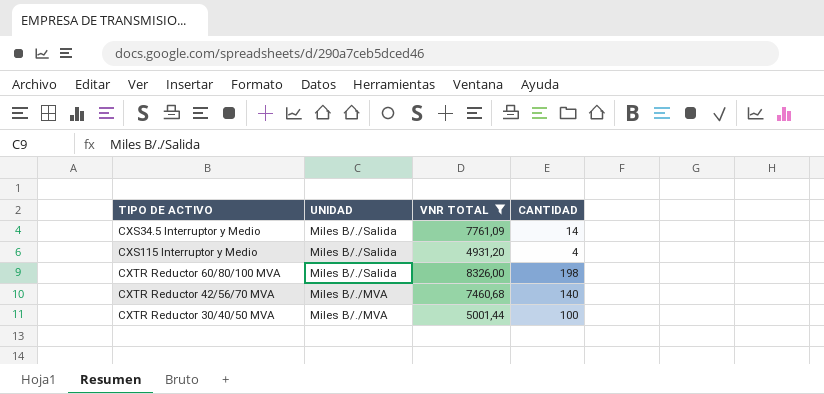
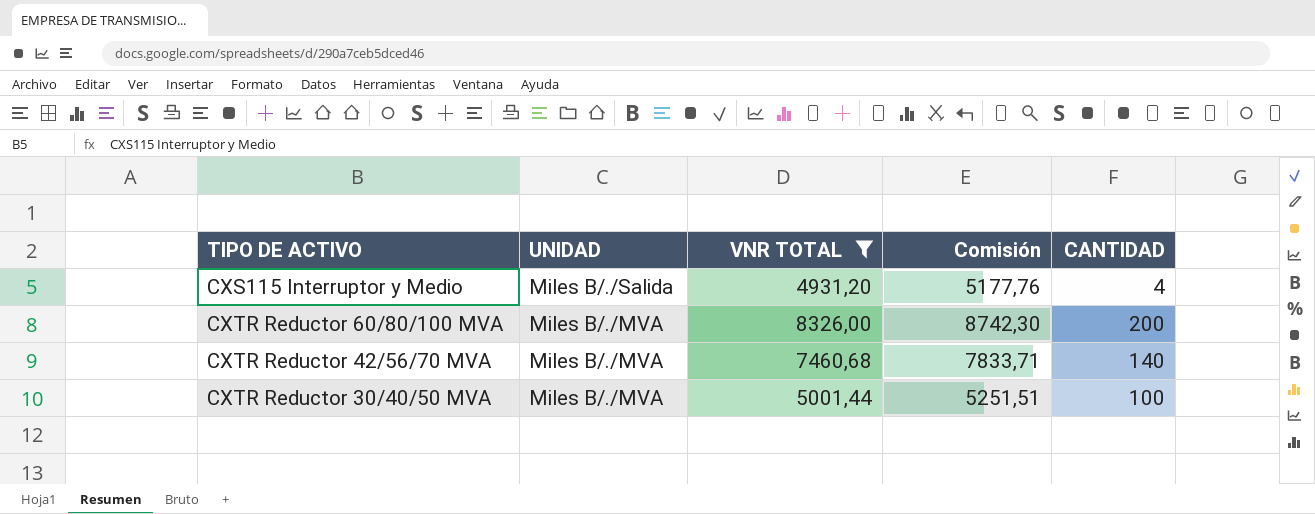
column Comisión | formula: none -> [VNR TOTAL] * 1,05
row CXS34.5 Interruptor y Medio: Miles B/./Salida | 7761,09 | 14 -> none
CXTR Reductor 60/80/100 MVA | UNIDAD: Miles B/./Salida -> Miles B/./MVA
CXTR Reductor 60/80/100 MVA | CANTIDAD: 198 -> 200

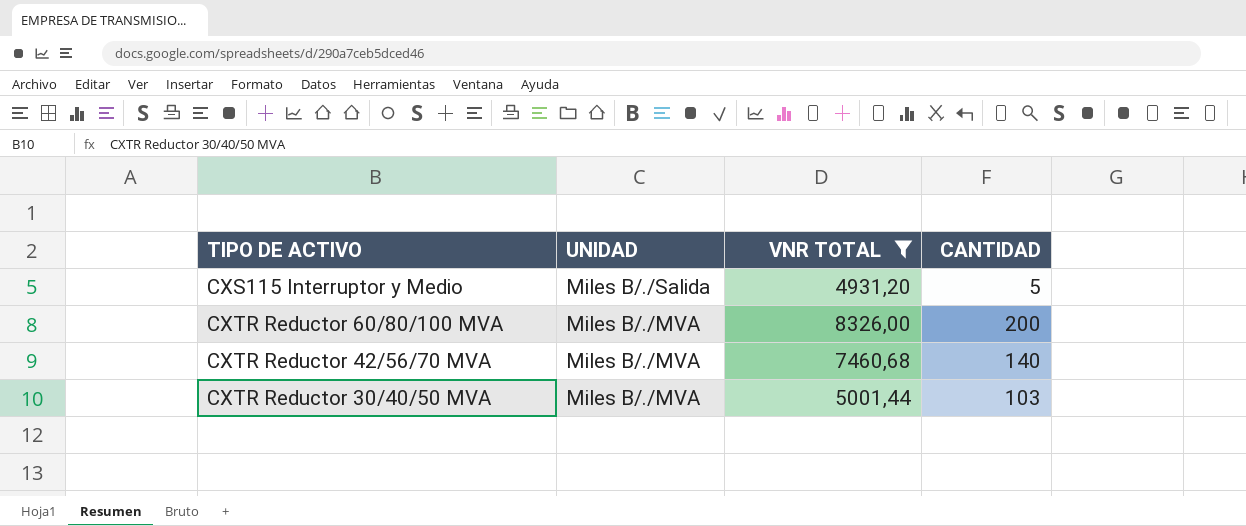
column Comisión | formula: [VNR TOTAL] * 1,05 -> none
CXS115 Interruptor y Medio | CANTIDAD: 4 -> 5
CXTR Reductor 30/40/50 MVA | CANTIDAD: 100 -> 103

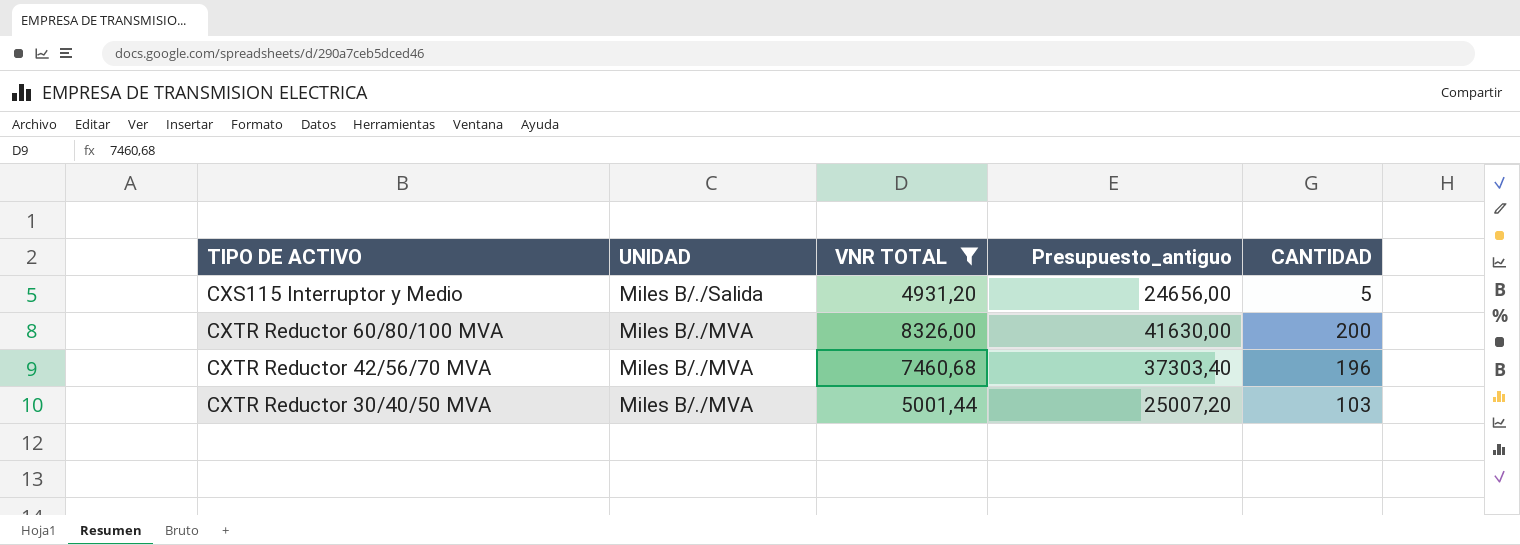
column Presupuesto_antiguo | formula: none -> [VNR TOTAL] * 5
CXTR Reductor 42/56/70 MVA | CANTIDAD: 140 -> 196

